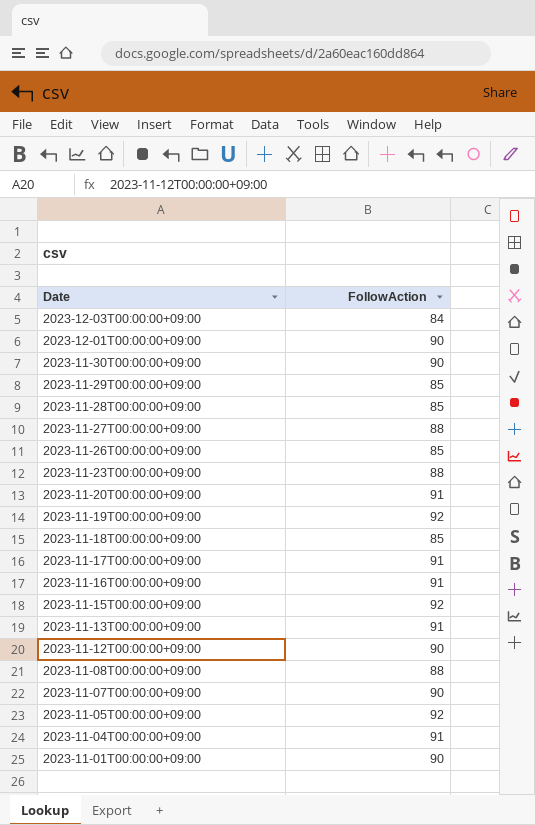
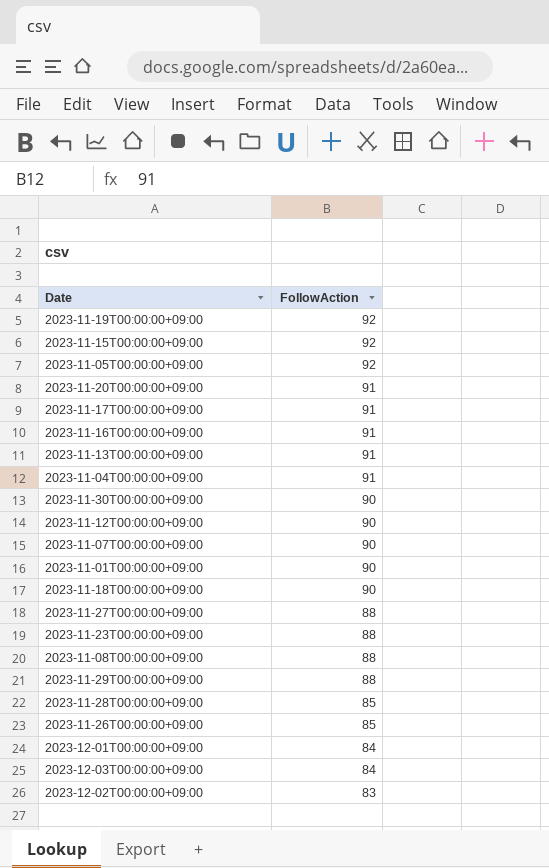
row order: Date descending -> FollowAction descending
2023-11-18T00:00:00+09:00 | FollowAction: 85 -> 90
2023-11-29T00:00:00+09:00 | FollowAction: 85 -> 88
2023-12-01T00:00:00+09:00 | FollowAction: 90 -> 84
row 2023-12-02T00:00:00+09:00: none -> 83

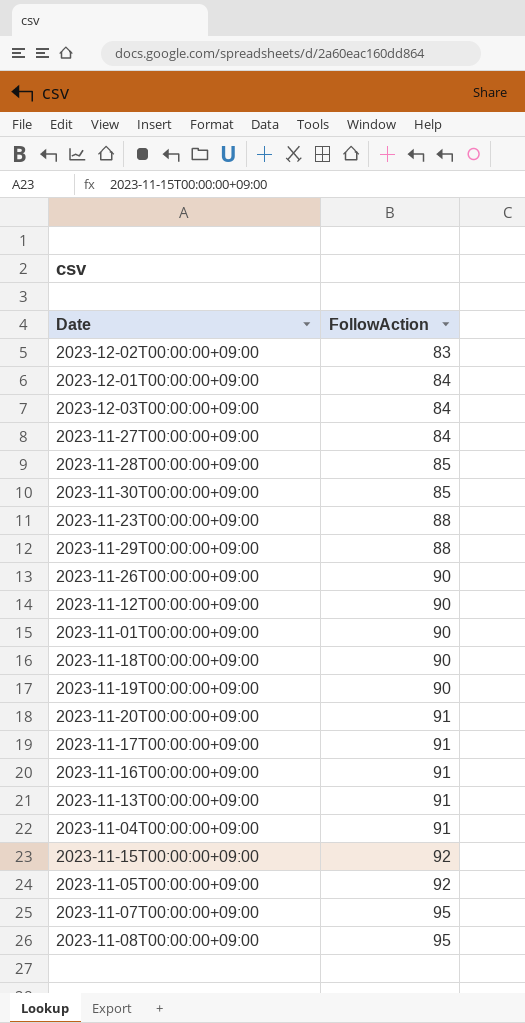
row order: FollowAction descending -> FollowAction ascending
2023-11-27T00:00:00+09:00 | FollowAction: 88 -> 84
2023-11-30T00:00:00+09:00 | FollowAction: 90 -> 85
2023-11-26T00:00:00+09:00 | FollowAction: 85 -> 90
2023-11-19T00:00:00+09:00 | FollowAction: 92 -> 90
2023-11-07T00:00:00+09:00 | FollowAction: 90 -> 95
2023-11-08T00:00:00+09:00 | FollowAction: 88 -> 95

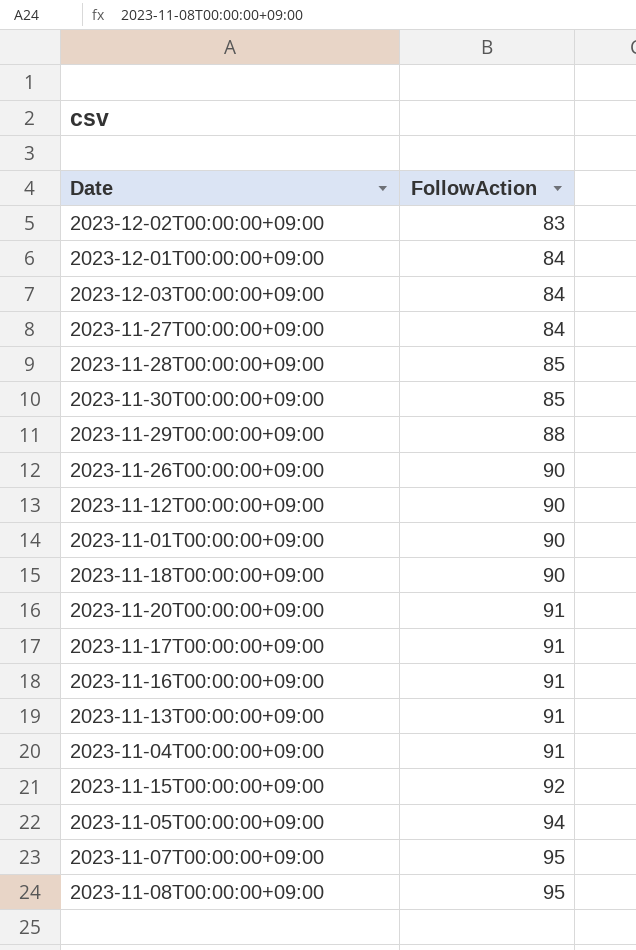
row 2023-11-23T00:00:00+09:00: 88 -> none
row 2023-11-19T00:00:00+09:00: 90 -> none
2023-11-05T00:00:00+09:00 | FollowAction: 92 -> 94

